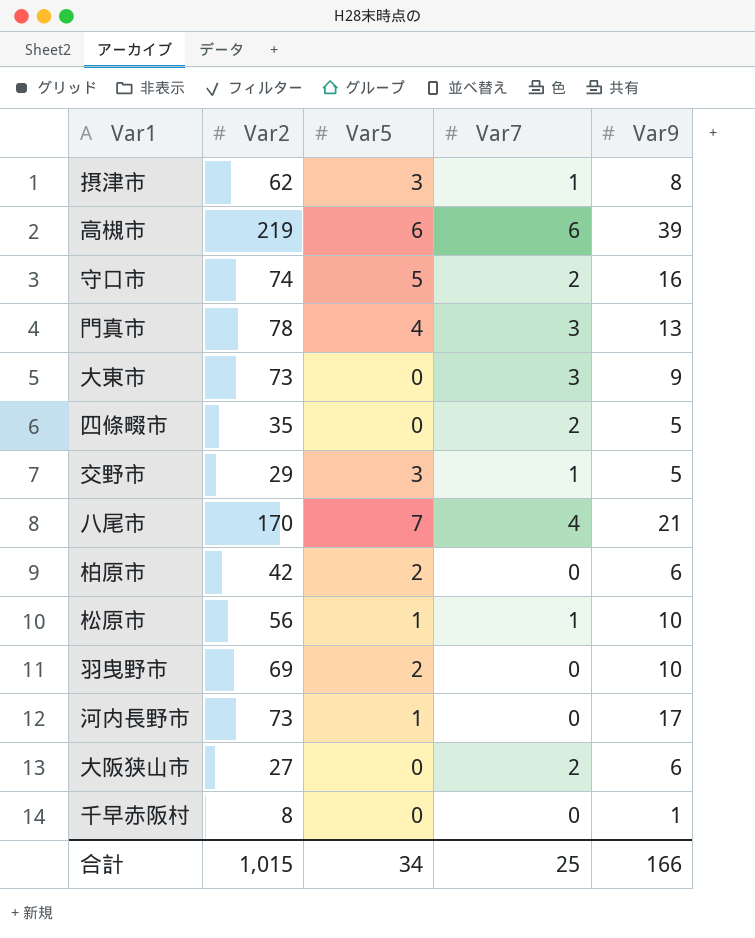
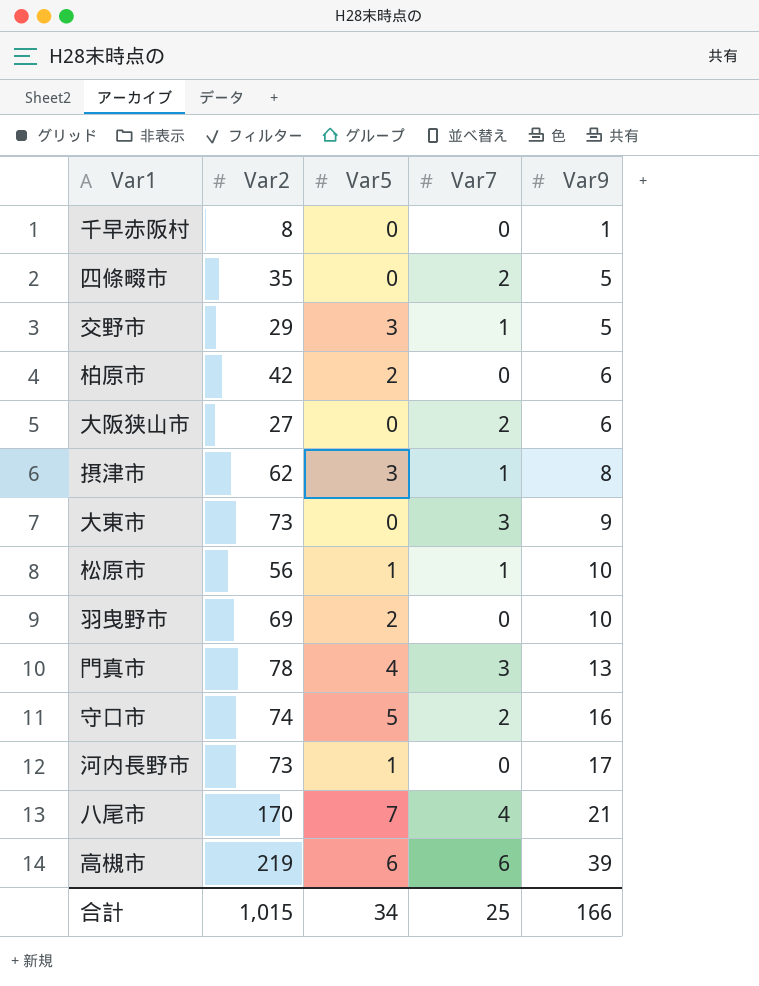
row order: none -> Var9 ascending

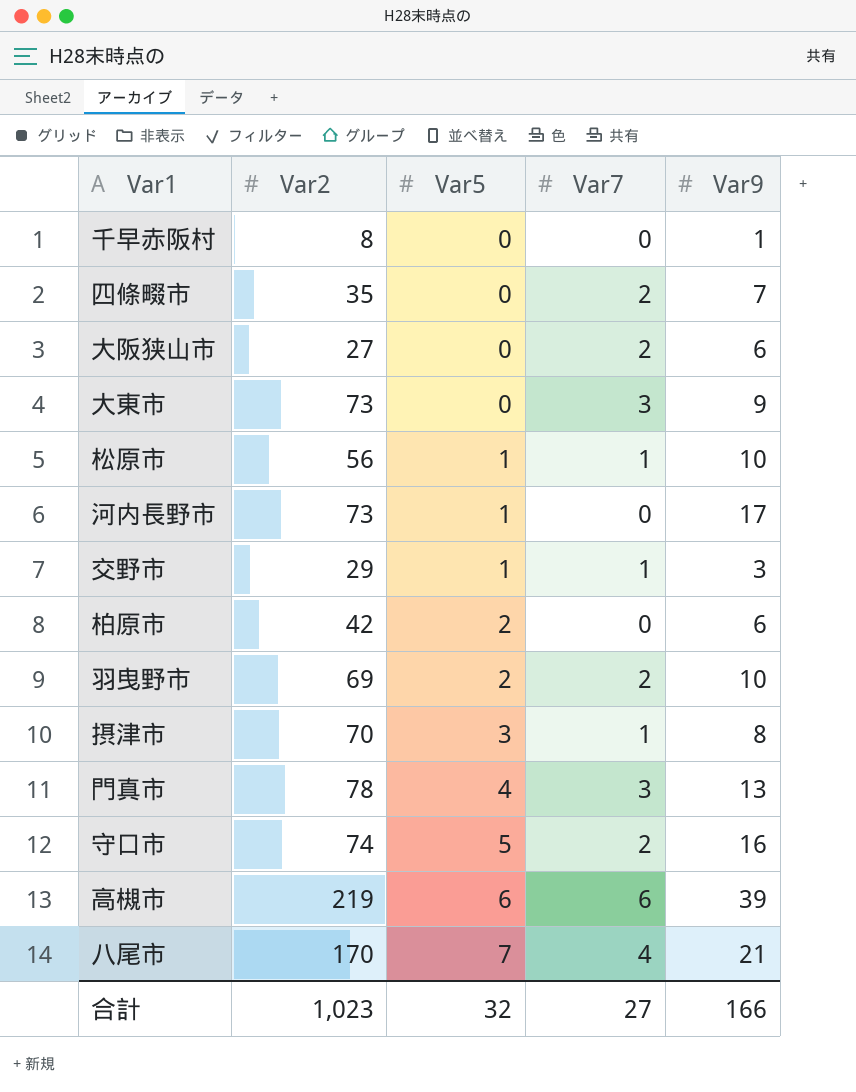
row order: Var9 ascending -> Var5 ascending
四條畷市 | Var9: 5 -> 7
交野市 | Var5: 3 -> 1
交野市 | Var9: 5 -> 3
羽曳野市 | Var7: 0 -> 2
摂津市 | Var2: 62 -> 70
合計 | Var2: 1,015 -> 1,023
合計 | Var5: 34 -> 32
合計 | Var7: 25 -> 27

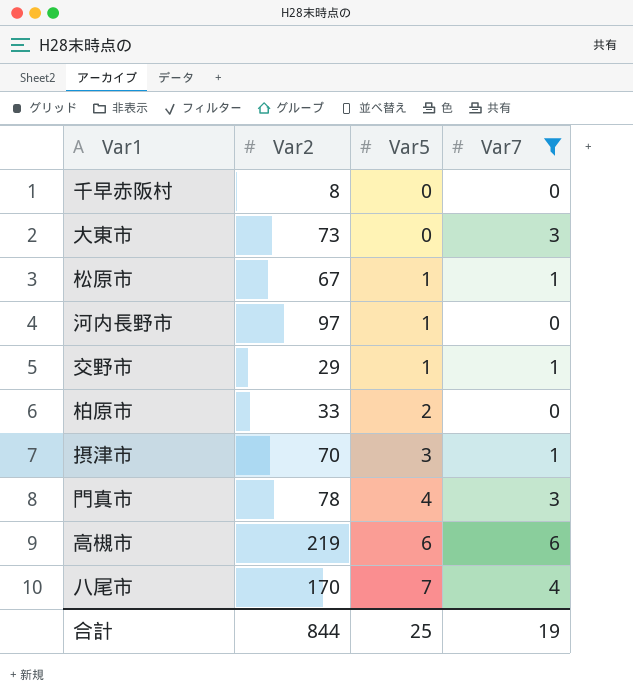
filter: none -> Var7 != 2
column Var9 | position: 5 -> none
松原市 | Var2: 56 -> 67
河内長野市 | Var2: 73 -> 97
柏原市 | Var2: 42 -> 33
合計 | Var2: 1,023 -> 844
合計 | Var5: 32 -> 25
合計 | Var7: 27 -> 19

